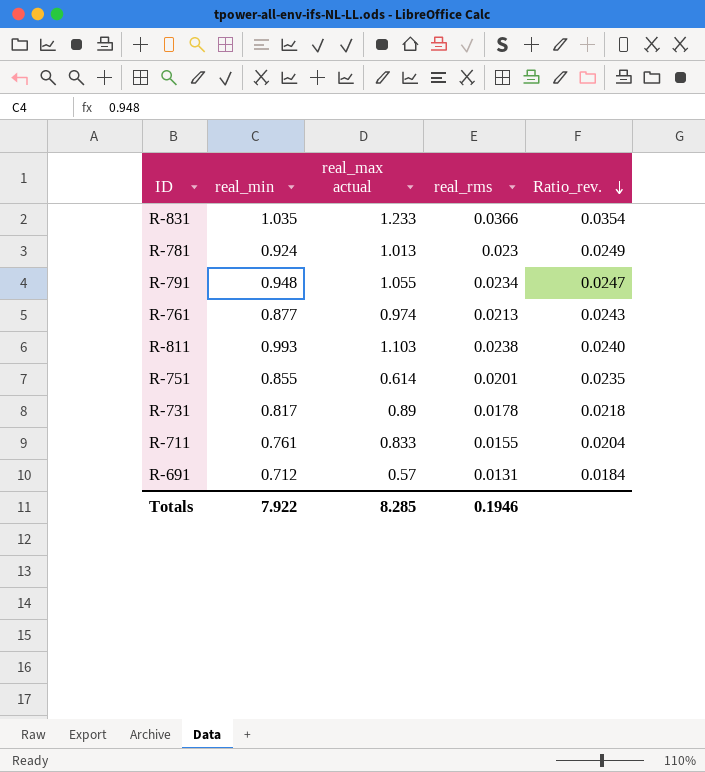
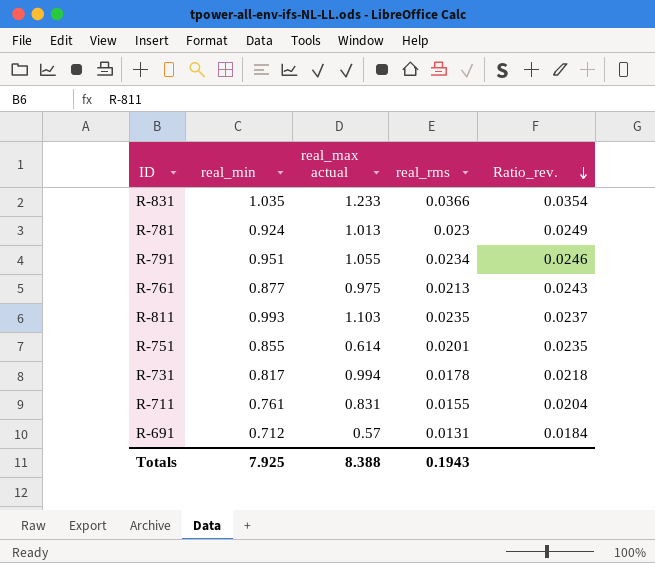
R-791 | real_min: 0.948 -> 0.951
R-791 | Ratio_rev.: 0.0247 -> 0.0246
R-761 | real_max actual: 0.974 -> 0.975
R-811 | real_rms: 0.0238 -> 0.0235
R-811 | Ratio_rev.: 0.0240 -> 0.0237
R-731 | real_max actual: 0.89 -> 0.994
R-711 | real_max actual: 0.833 -> 0.831
Totals | real_min: 7.922 -> 7.925
Totals | real_max actual: 8.285 -> 8.388
Totals | real_rms: 0.1946 -> 0.1943

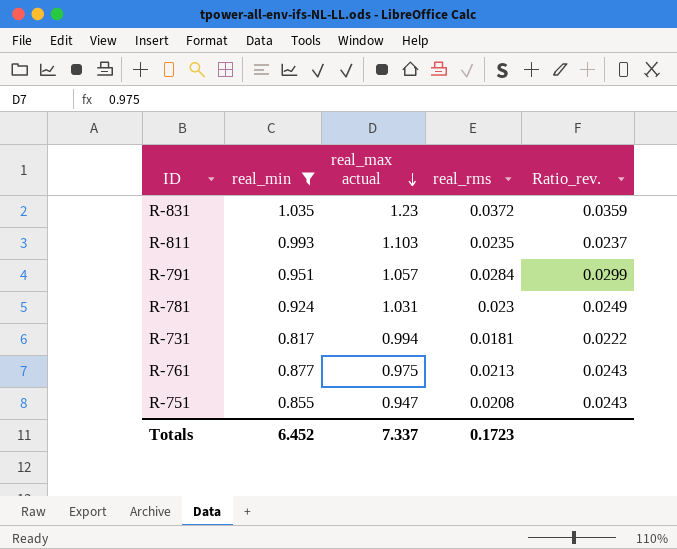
filter: none -> real_min >= 0.817
row order: Ratio_rev. descending -> real_max actual descending
R-831 | real_max actual: 1.233 -> 1.23
R-831 | real_rms: 0.0366 -> 0.0372
R-831 | Ratio_rev.: 0.0354 -> 0.0359
R-791 | real_max actual: 1.055 -> 1.057
R-791 | real_rms: 0.0234 -> 0.0284
R-791 | Ratio_rev.: 0.0246 -> 0.0299
R-781 | real_max actual: 1.013 -> 1.031
R-731 | real_rms: 0.0178 -> 0.0181
R-731 | Ratio_rev.: 0.0218 -> 0.0222
R-751 | real_max actual: 0.614 -> 0.947
R-751 | real_rms: 0.0201 -> 0.0208
R-751 | Ratio_rev.: 0.0235 -> 0.0243
Totals | real_min: 7.925 -> 6.452
Totals | real_max actual: 8.388 -> 7.337
Totals | real_rms: 0.1943 -> 0.1723

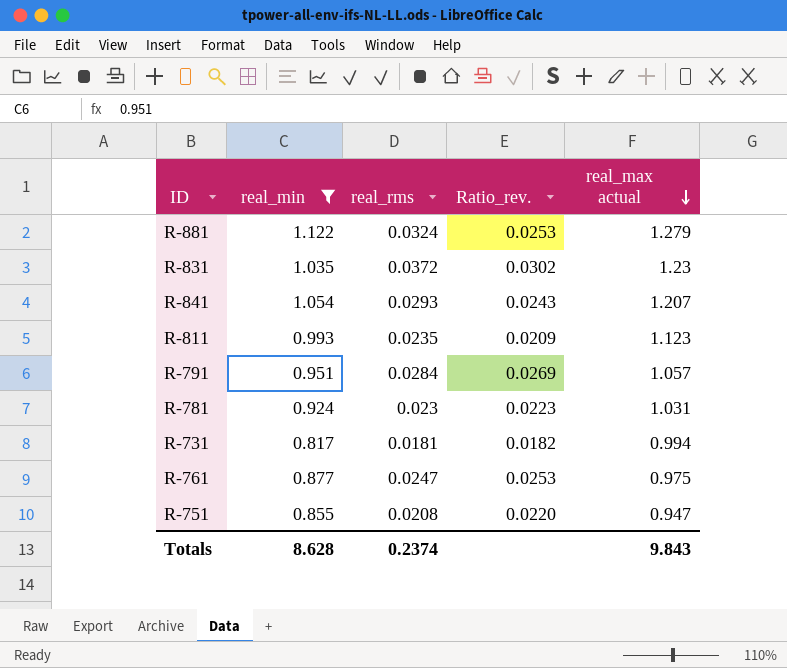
column Ratio_rev. | formula: [real_rms] / [real_min] -> [real_rms] / [real_max actual]
column real_max actual | position: 3 -> 5
row R-881: none -> 1.122 | 0.0324 | 0.0253 | 1.279
row R-841: none -> 1.054 | 0.0293 | 0.0243 | 1.207
R-811 | real_max actual: 1.103 -> 1.123
R-761 | real_rms: 0.0213 -> 0.0247
Totals | real_min: 6.452 -> 8.628
Totals | real_rms: 0.1723 -> 0.2374
Totals | real_max actual: 7.337 -> 9.843

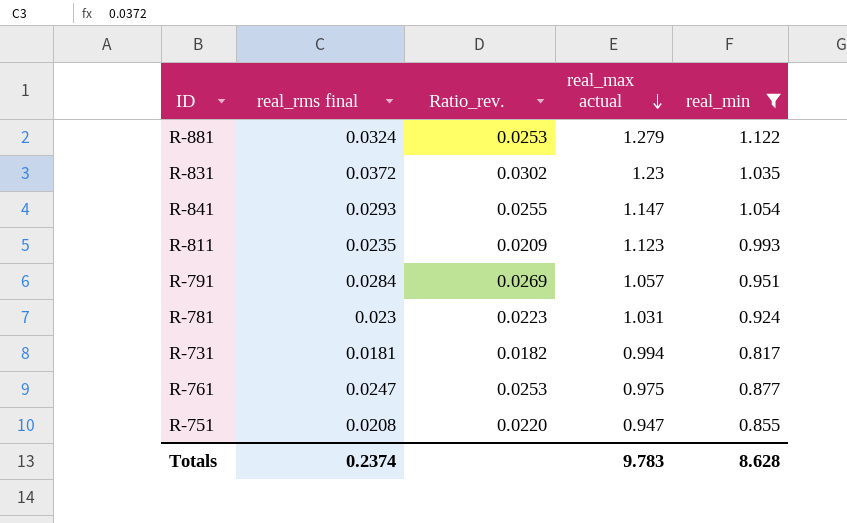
column name: real_rms -> real_rms final
column real_min | position: 2 -> 5
R-841 | Ratio_rev.: 0.0243 -> 0.0255
R-841 | real_max actual: 1.207 -> 1.147
Totals | real_max actual: 9.843 -> 9.783

